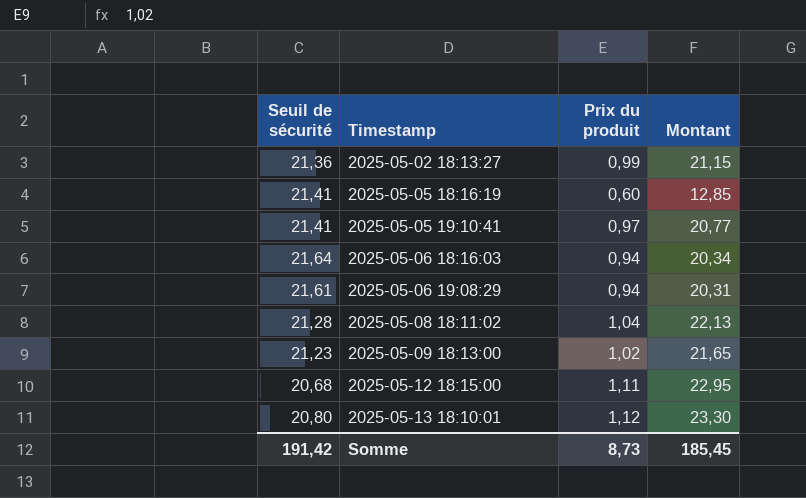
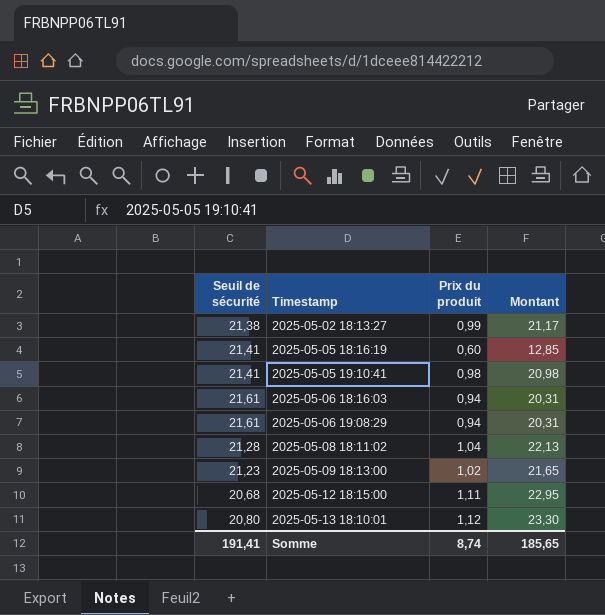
2025-05-02 18:13:27 | Seuil de sécurité: 21,36 -> 21,38
2025-05-02 18:13:27 | Montant: 21,15 -> 21,17
2025-05-05 19:10:41 | Prix du produit: 0,97 -> 0,98
2025-05-05 19:10:41 | Montant: 20,77 -> 20,98
2025-05-06 18:16:03 | Seuil de sécurité: 21,64 -> 21,61
2025-05-06 18:16:03 | Montant: 20,34 -> 20,31
Somme | Seuil de sécurité: 191,42 -> 191,41
Somme | Prix du produit: 8,73 -> 8,74
Somme | Montant: 185,45 -> 185,65

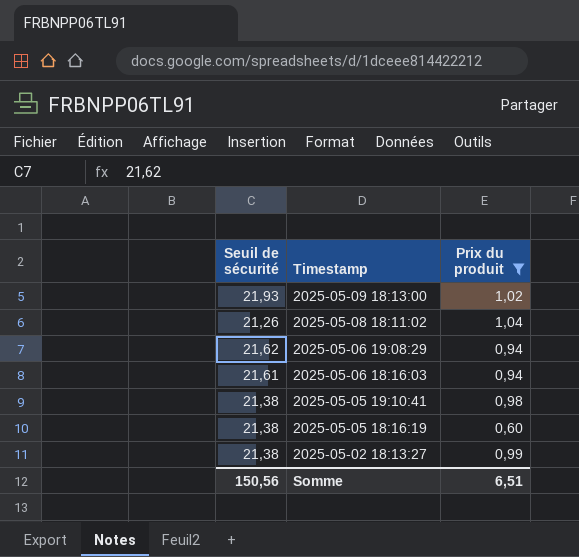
filter: none -> Prix du produit <= 1,04
row order: Timestamp ascending -> Timestamp descending
column Montant | formula: [Seuil de sécurité] * [Prix du produit] -> none
2025-05-09 18:13:00 | Seuil de sécurité: 21,23 -> 21,93
2025-05-08 18:11:02 | Seuil de sécurité: 21,28 -> 21,26
2025-05-06 19:08:29 | Seuil de sécurité: 21,61 -> 21,62
2025-05-05 19:10:41 | Seuil de sécurité: 21,41 -> 21,38
2025-05-05 18:16:19 | Seuil de sécurité: 21,41 -> 21,38
Somme | Seuil de sécurité: 191,41 -> 150,56
Somme | Prix du produit: 8,74 -> 6,51

